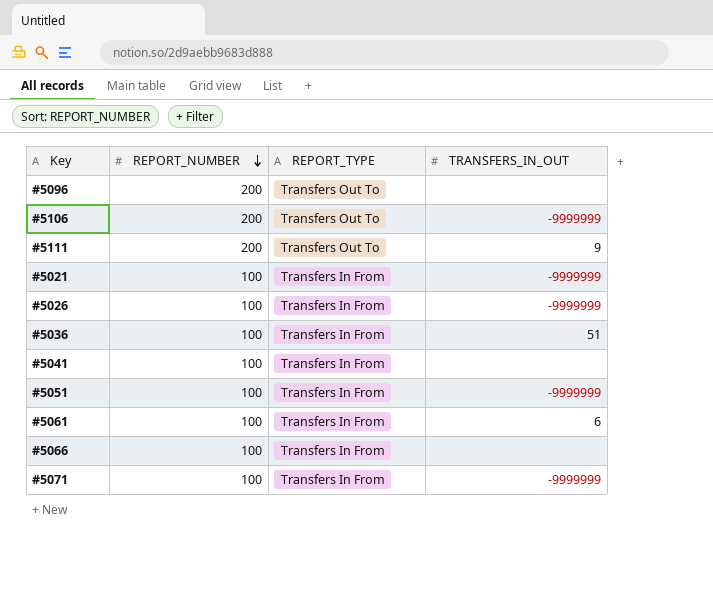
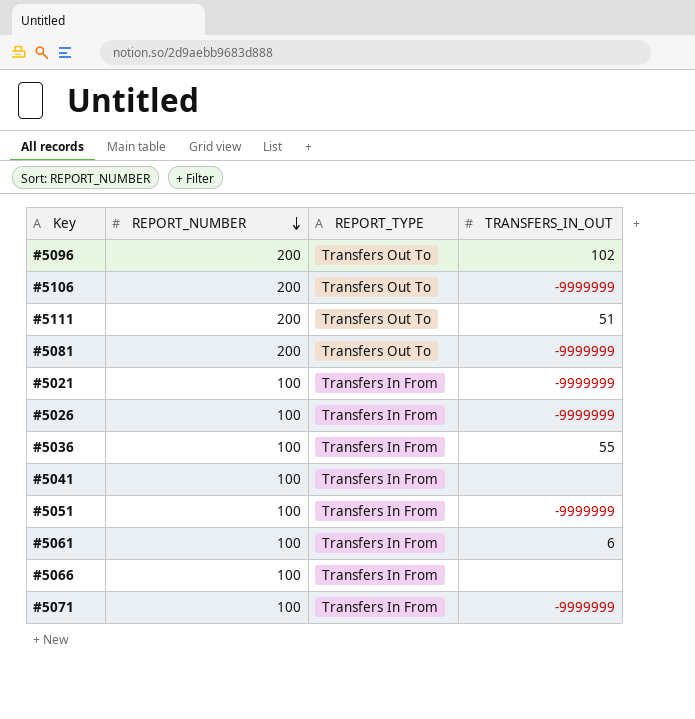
#5096 | TRANSFERS_IN_OUT: none -> 102
#5111 | TRANSFERS_IN_OUT: 9 -> 51
row #5081: none -> 200 | Transfers Out To | -9999999
#5036 | TRANSFERS_IN_OUT: 51 -> 55

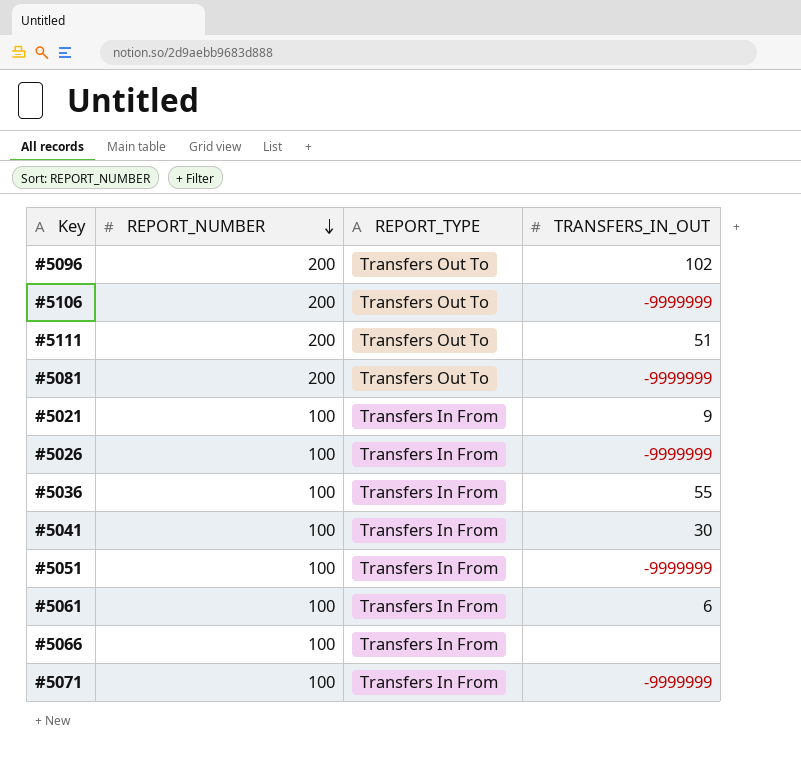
#5021 | TRANSFERS_IN_OUT: -9999999 -> 9
#5041 | TRANSFERS_IN_OUT: none -> 30

